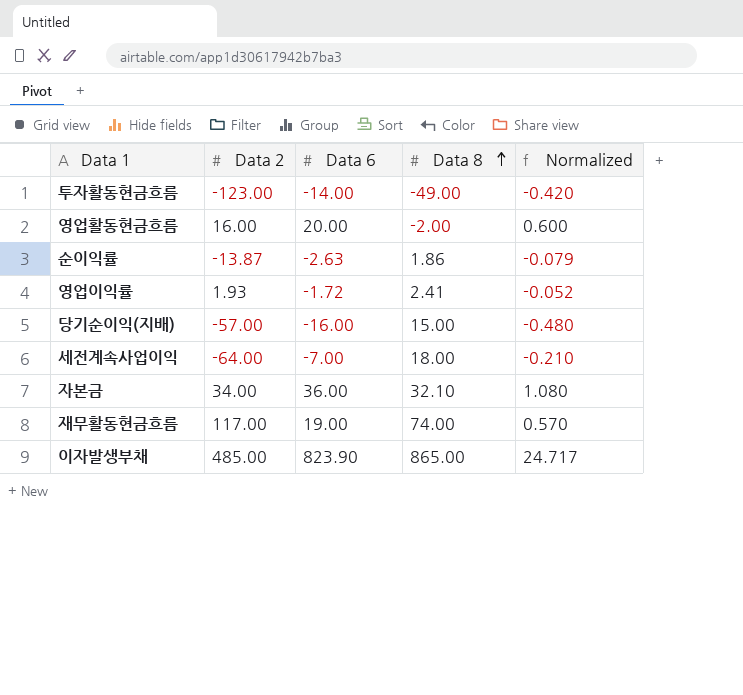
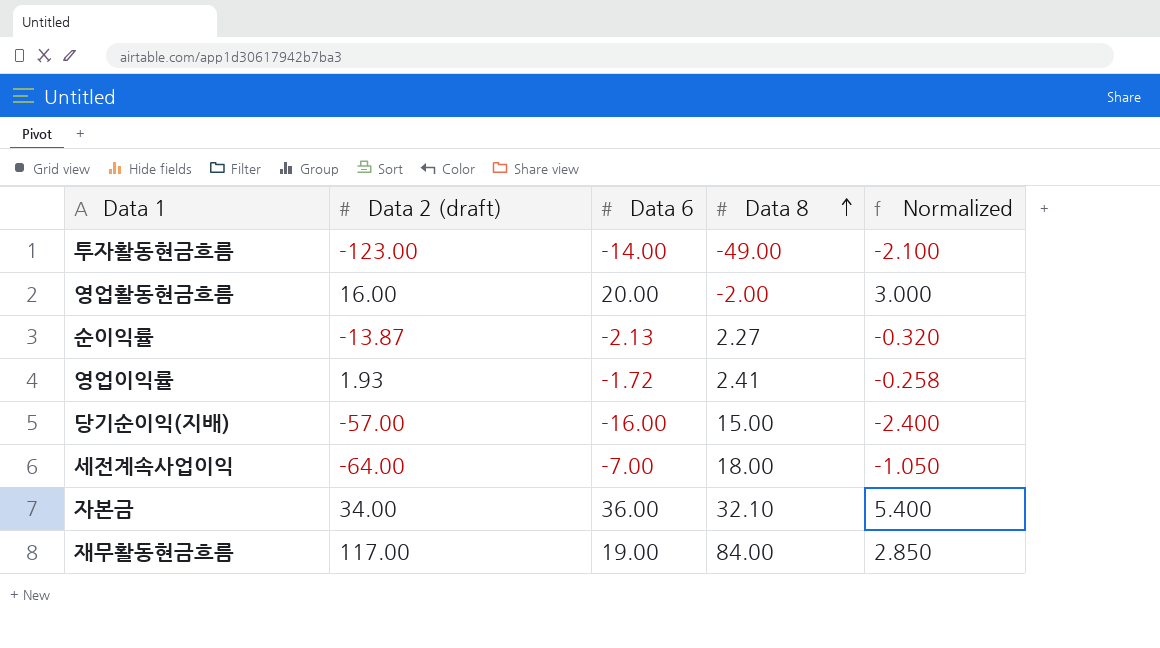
column name: Data 2 -> Data 2 (draft)
column Normalized | formula: [Data 6] * 0.03 -> [Data 6] * 0.15
row 이자발생부채: 485.00 | 823.90 | 865.00 | 24.717 -> none
순이익률 | Data 6: -2.63 -> -2.13
순이익률 | Data 8: 1.86 -> 2.27
재무활동현금흐름 | Data 8: 74.00 -> 84.00

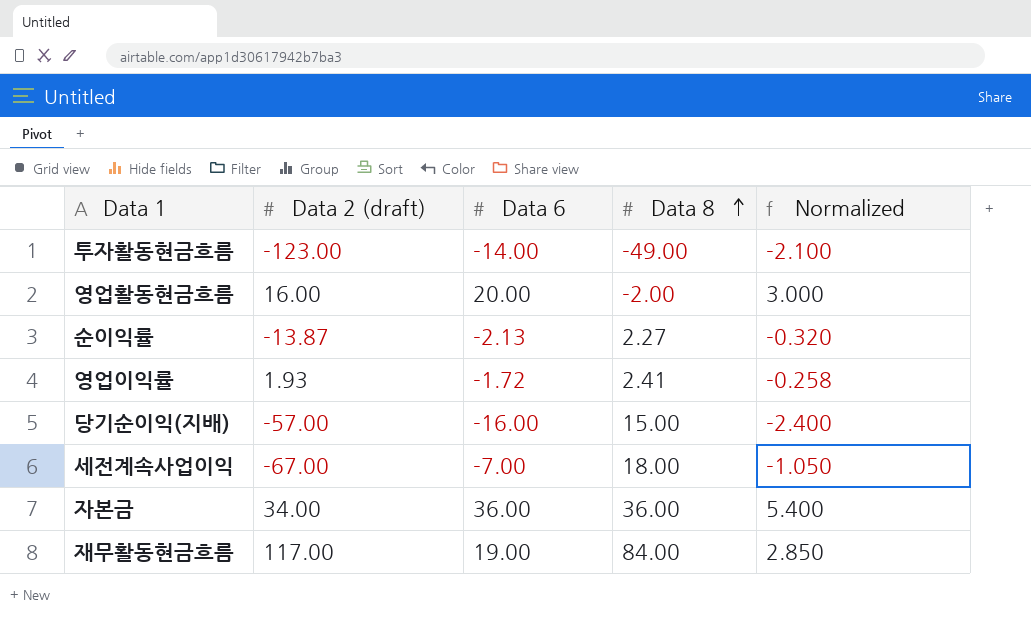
세전계속사업이익 | Data 2 (draft): -64.00 -> -67.00
자본금 | Data 8: 32.10 -> 36.00

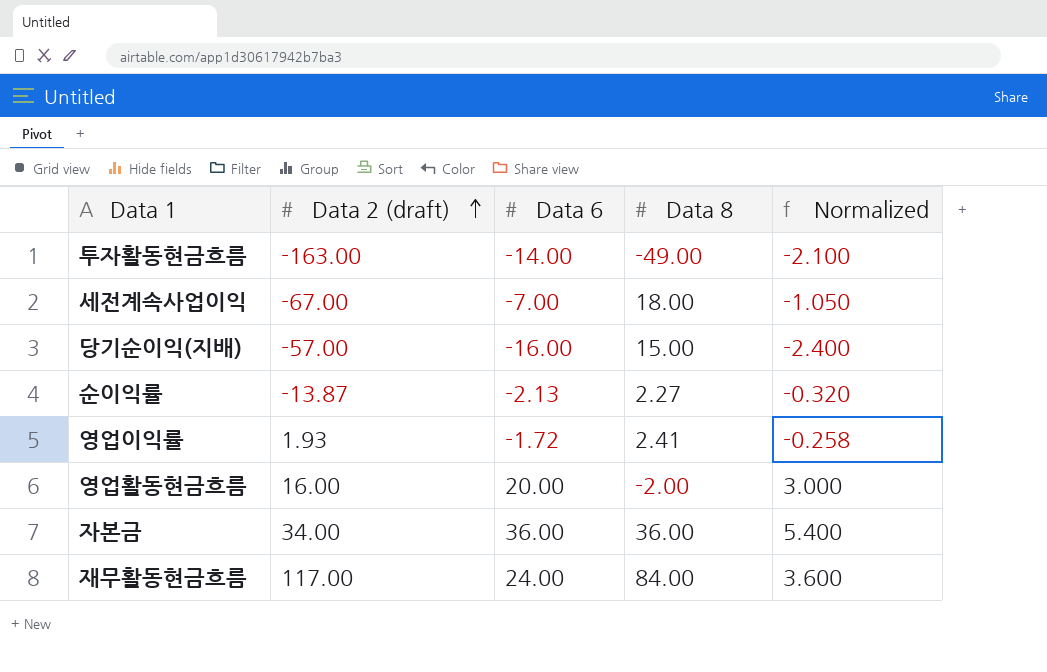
row order: Data 8 ascending -> Data 2 (draft) ascending
투자활동현금흐름 | Data 2 (draft): -123.00 -> -163.00
재무활동현금흐름 | Data 6: 19.00 -> 24.00
재무활동현금흐름 | Normalized: 2.850 -> 3.600

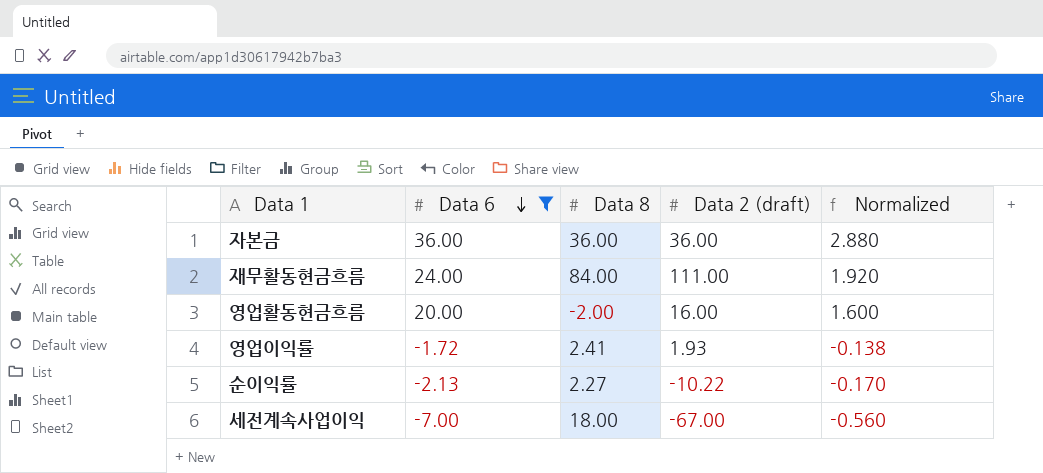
filter: none -> Data 6 >= -7.00
row order: Data 2 (draft) ascending -> Data 6 descending
column Data 2 (draft) | position: 2 -> 4
column Normalized | formula: [Data 6] * 0.15 -> [Data 6] * 0.08
자본금 | Data 2 (draft): 34.00 -> 36.00
재무활동현금흐름 | Data 2 (draft): 117.00 -> 111.00
순이익률 | Data 2 (draft): -13.87 -> -10.22

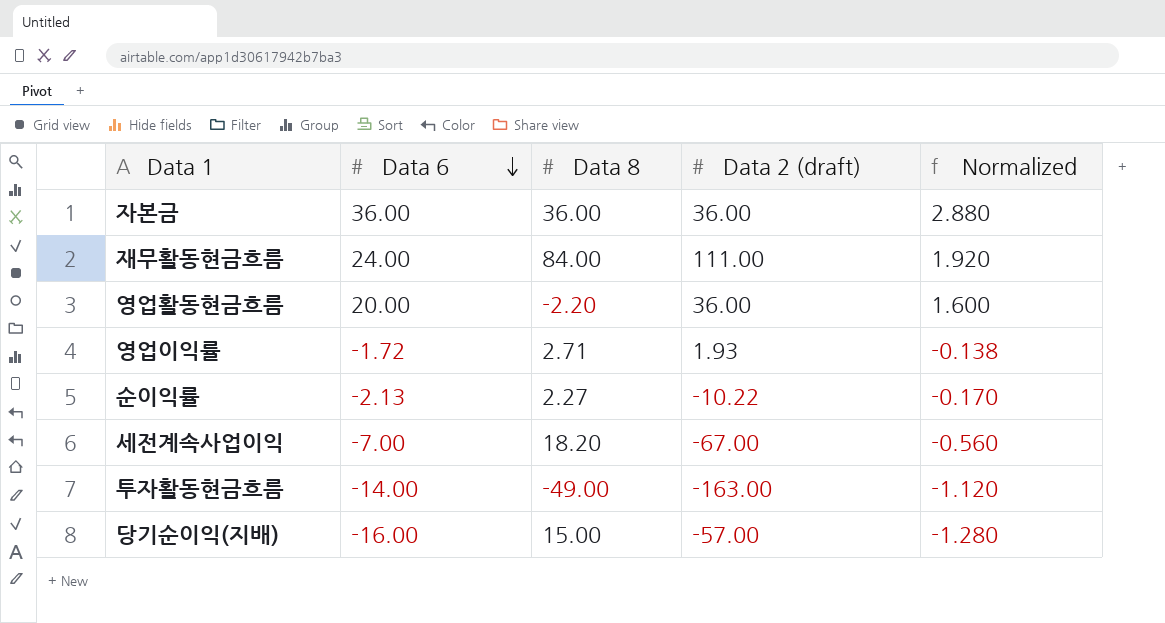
filter: Data 6 >= -7.00 -> none
영업활동현금흐름 | Data 8: -2.00 -> -2.20
영업활동현금흐름 | Data 2 (draft): 16.00 -> 36.00
영업이익률 | Data 8: 2.41 -> 2.71
세전계속사업이익 | Data 8: 18.00 -> 18.20

